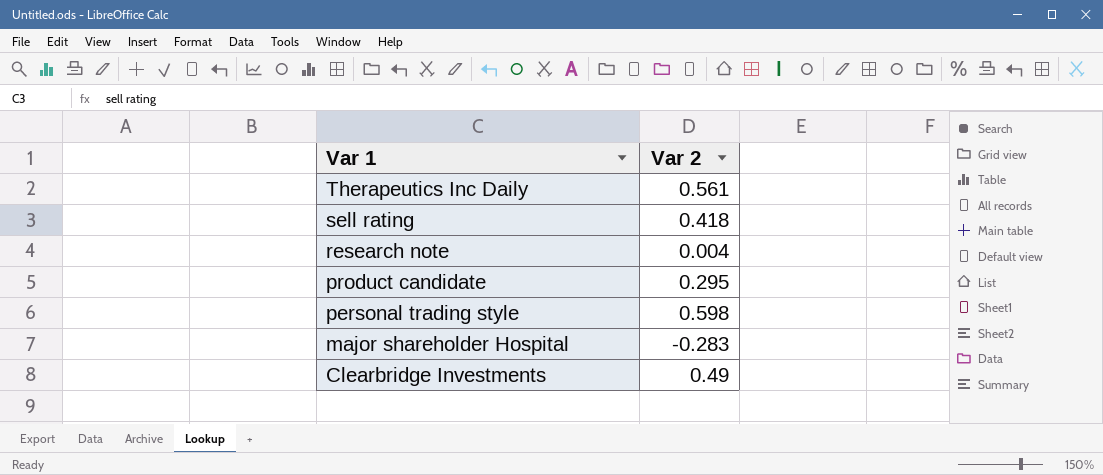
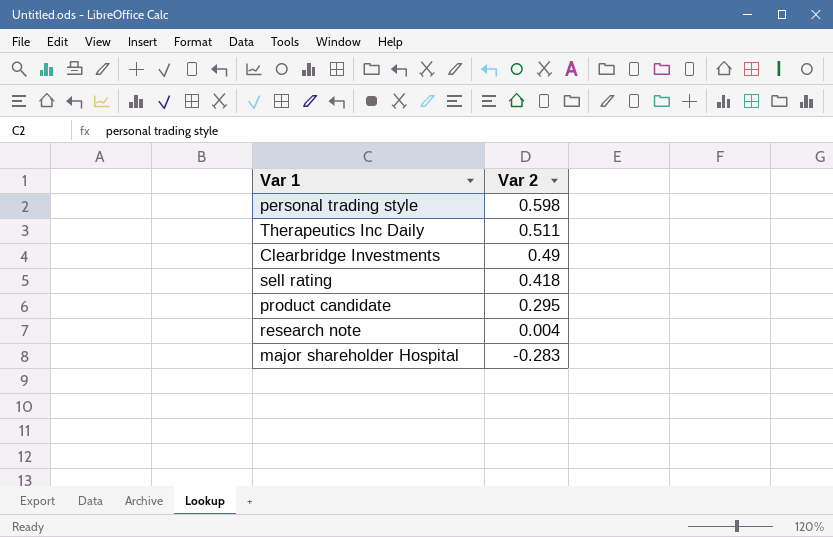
row order: Var 1 descending -> Var 2 descending
Therapeutics Inc Daily | Var 2: 0.561 -> 0.511

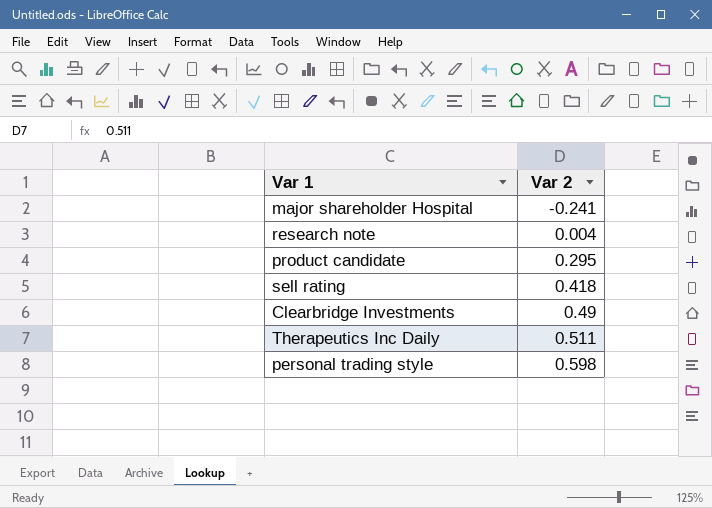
row order: Var 2 descending -> Var 2 ascending
major shareholder Hospital | Var 2: -0.283 -> -0.241

